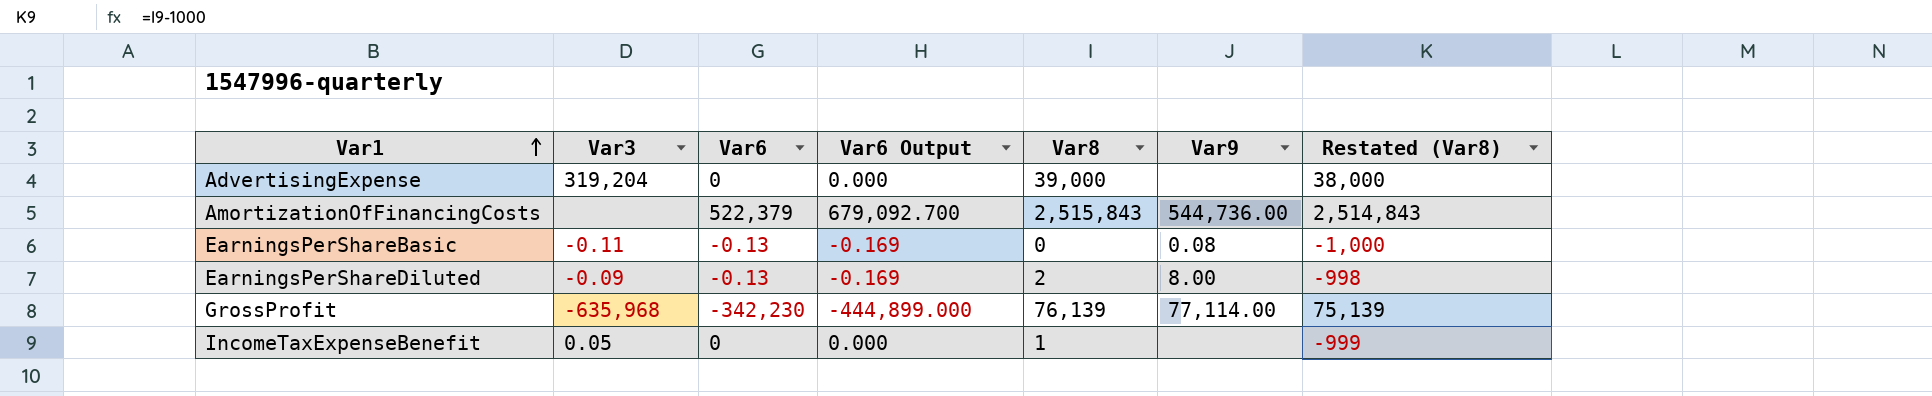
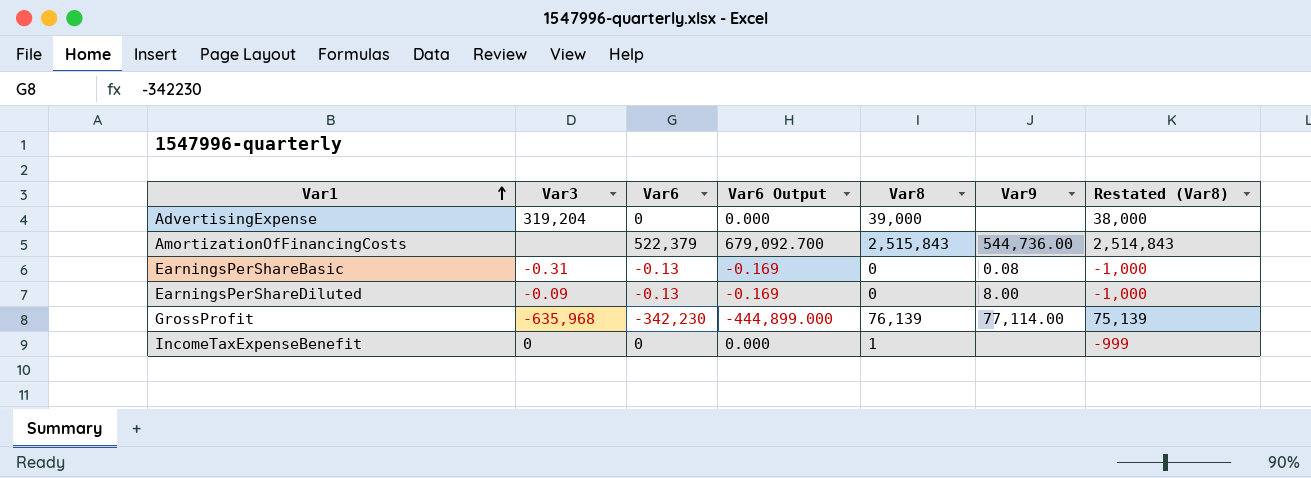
EarningsPerShareBasic | Var3: -0.11 -> -0.31
EarningsPerShareDiluted | Var8: 2 -> 0
EarningsPerShareDiluted | Restated (Var8): -998 -> -1,000
IncomeTaxExpenseBenefit | Var3: 0.05 -> 0

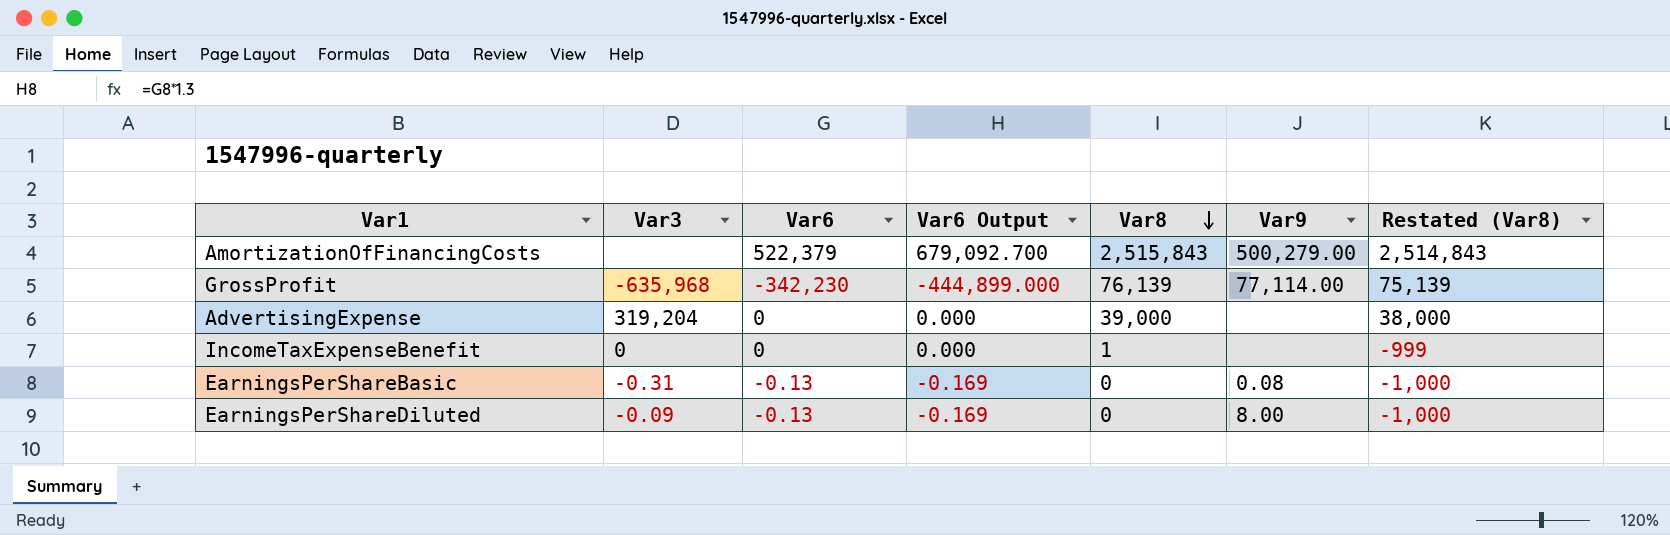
row order: Var1 ascending -> Var8 descending
AmortizationOfFinancingCosts | Var9: 544,736.00 -> 500,279.00

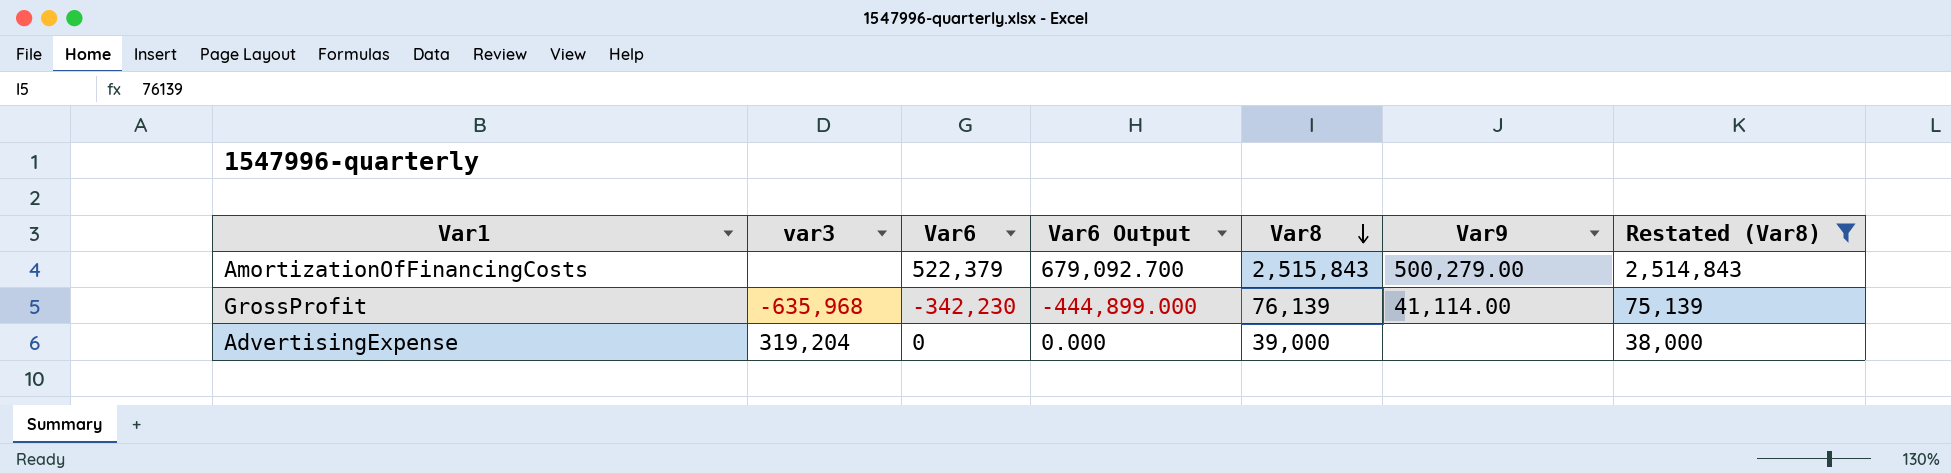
filter: none -> Restated (Var8) >= 38,000
column name: Var3 -> var3
GrossProfit | Var9: 77,114.00 -> 41,114.00

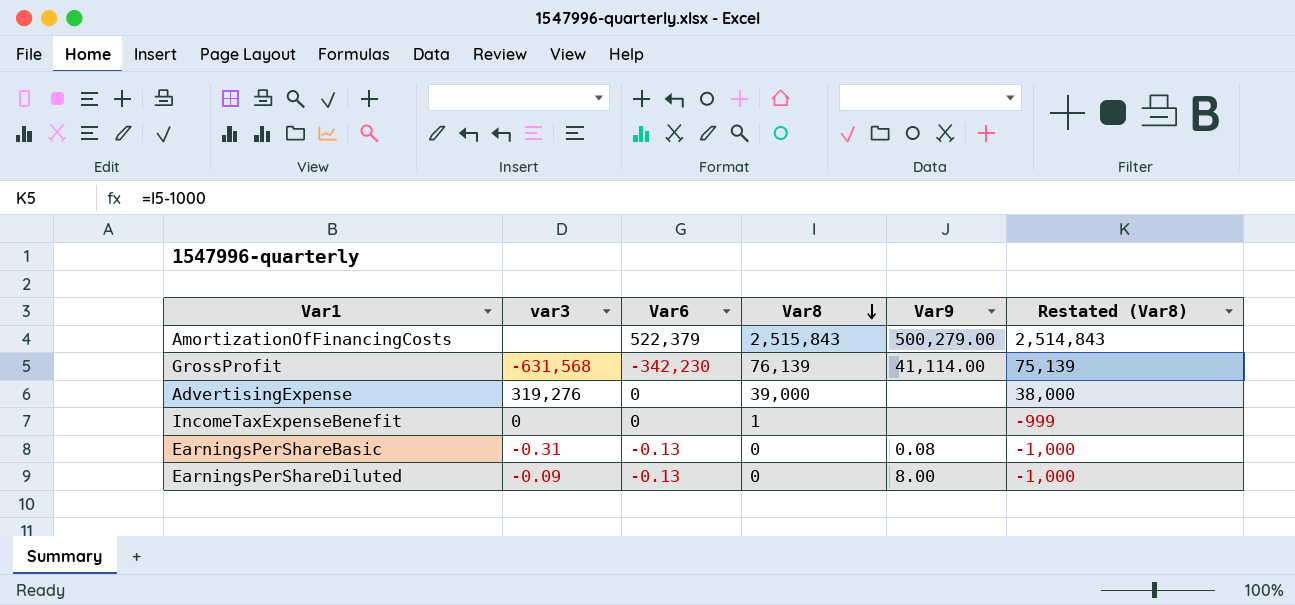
filter: Restated (Var8) >= 38,000 -> none
column Var6 Output | formula: [Var6] * 1.3 -> none
GrossProfit | var3: -635,968 -> -631,568
AdvertisingExpense | var3: 319,204 -> 319,276

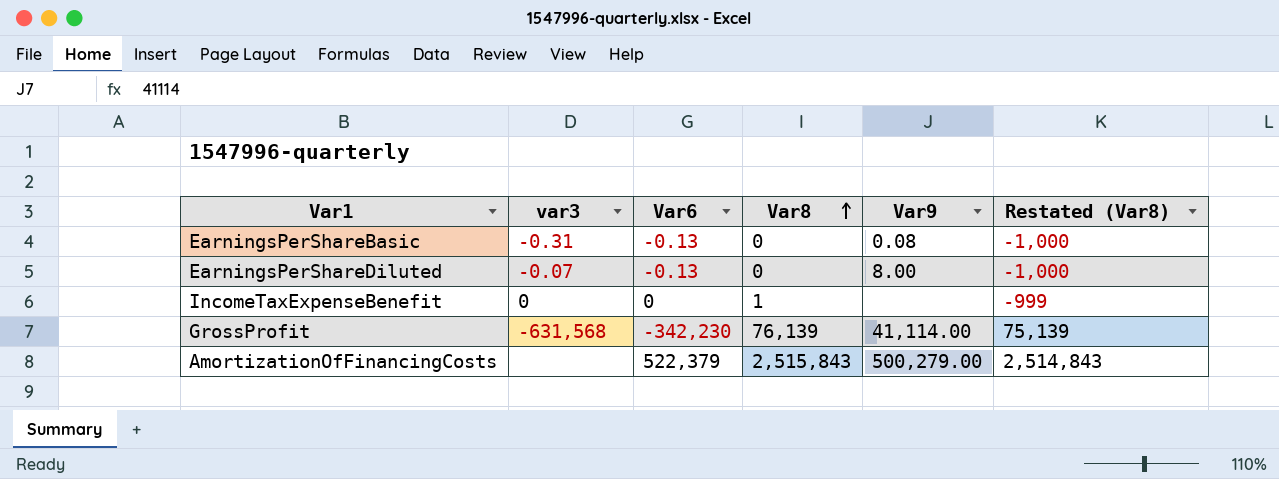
row order: Var8 descending -> Var8 ascending
row AdvertisingExpense: 319,276 | 0 | 39,000 | none | 38,000 -> none
EarningsPerShareDiluted | var3: -0.09 -> -0.07

